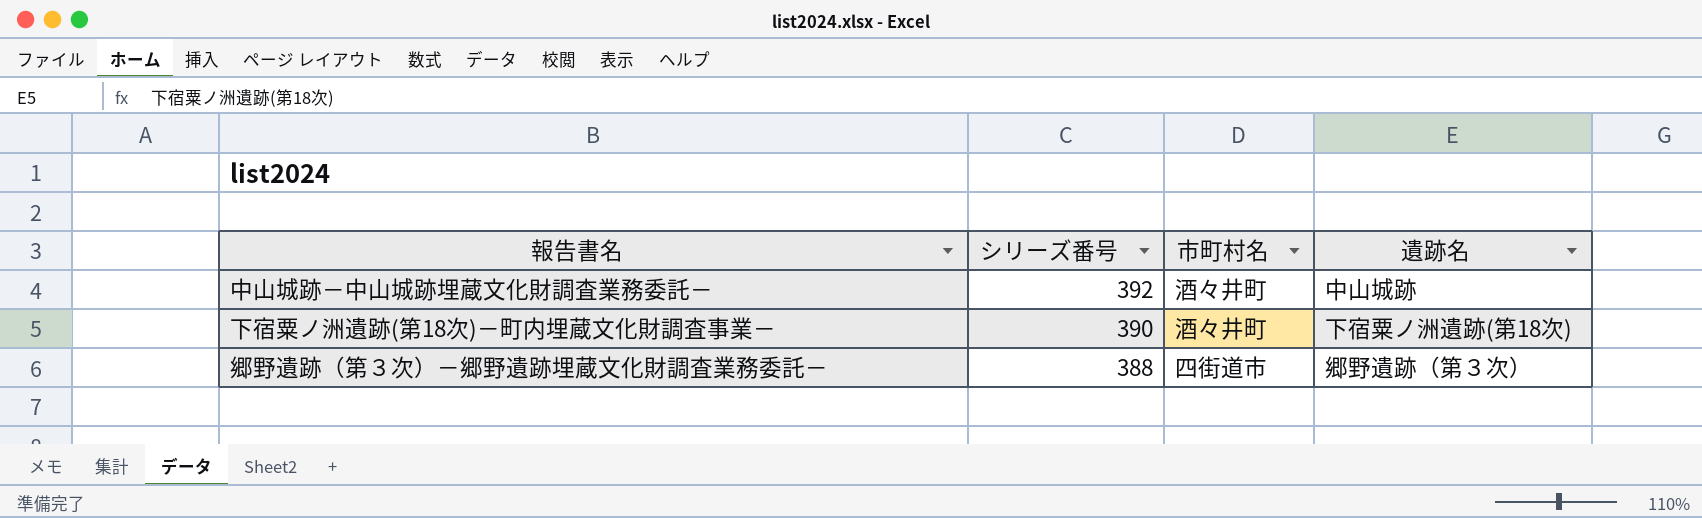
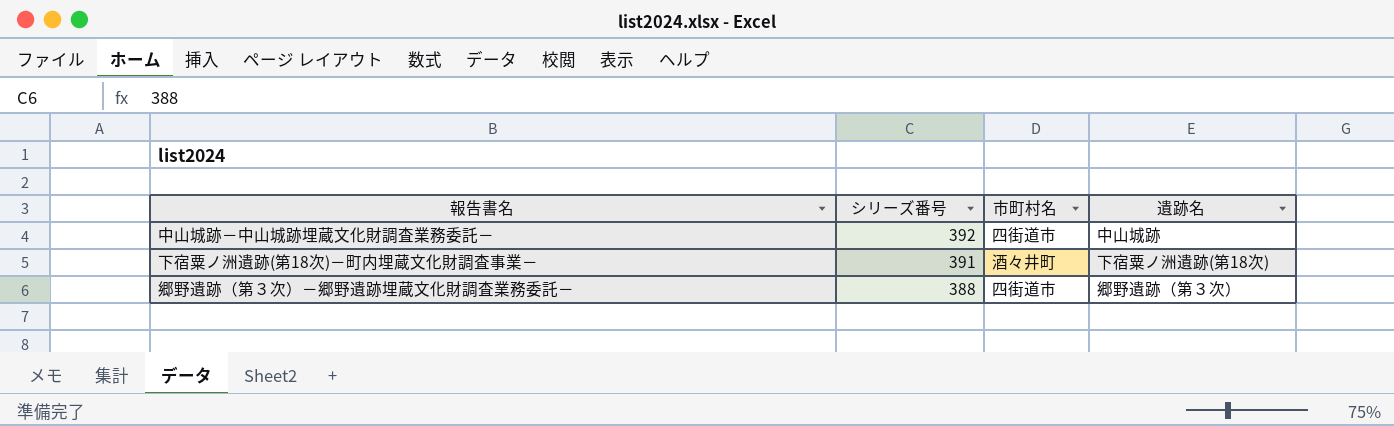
中山城跡－中山城跡埋蔵文化財調査業務委託－ | 市町村名: 酒々井町 -> 四街道市
下宿粟ノ洲遺跡(第18次)－町内埋蔵文化財調査事業－ | シリーズ番号: 390 -> 391

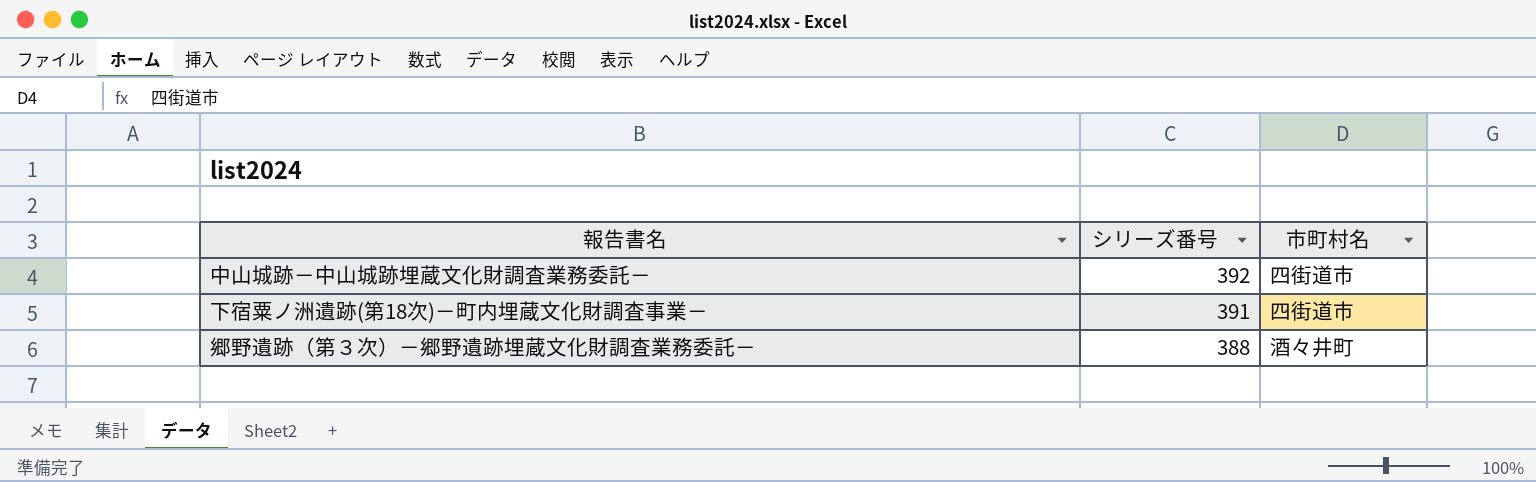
column 遺跡名 | position: 4 -> none
下宿粟ノ洲遺跡(第18次)－町内埋蔵文化財調査事業－ | 市町村名: 酒々井町 -> 四街道市
郷野遺跡（第３次）－郷野遺跡埋蔵文化財調査業務委託－ | 市町村名: 四街道市 -> 酒々井町

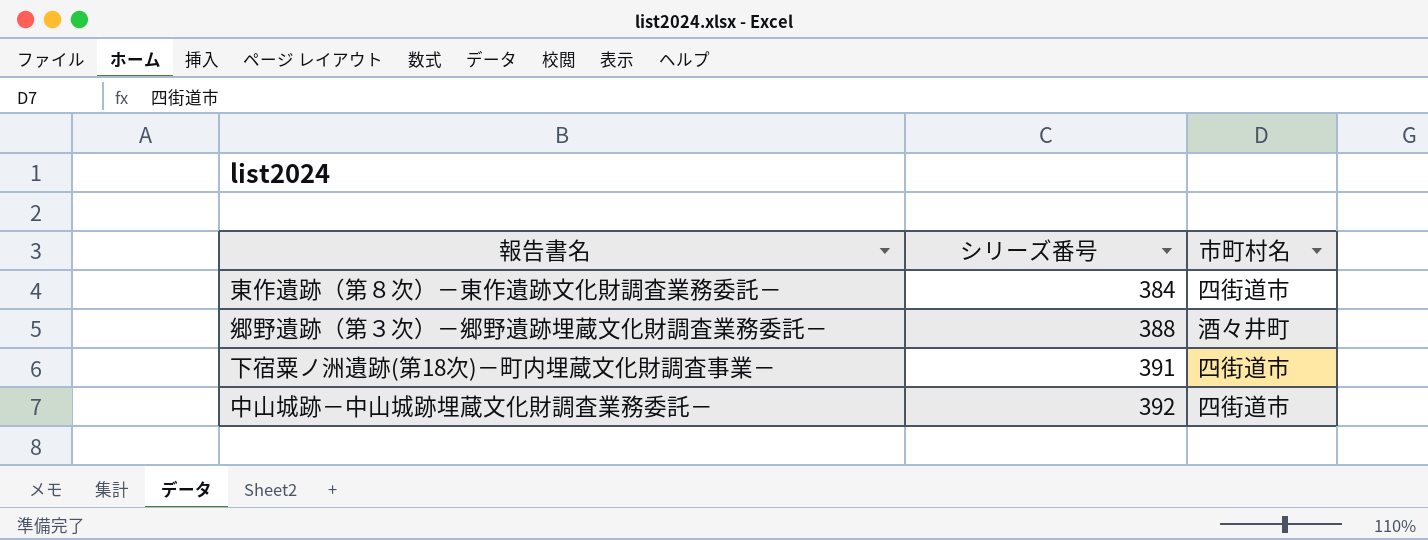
row order: シリーズ番号 descending -> シリーズ番号 ascending
row 東作遺跡（第８次）－東作遺跡文化財調査業務委託－: none -> 384 | 四街道市

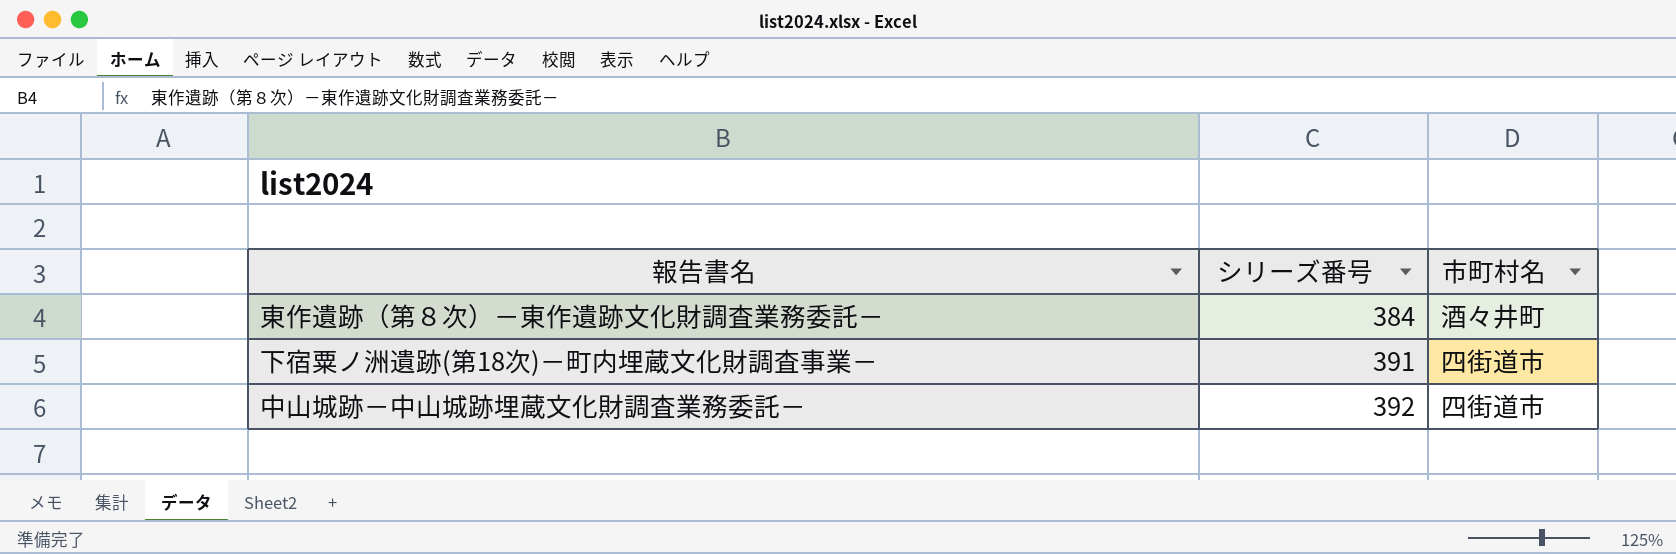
row 郷野遺跡（第３次）－郷野遺跡埋蔵文化財調査業務委託－: 388 | 酒々井町 -> none
東作遺跡（第８次）－東作遺跡文化財調査業務委託－ | 市町村名: 四街道市 -> 酒々井町

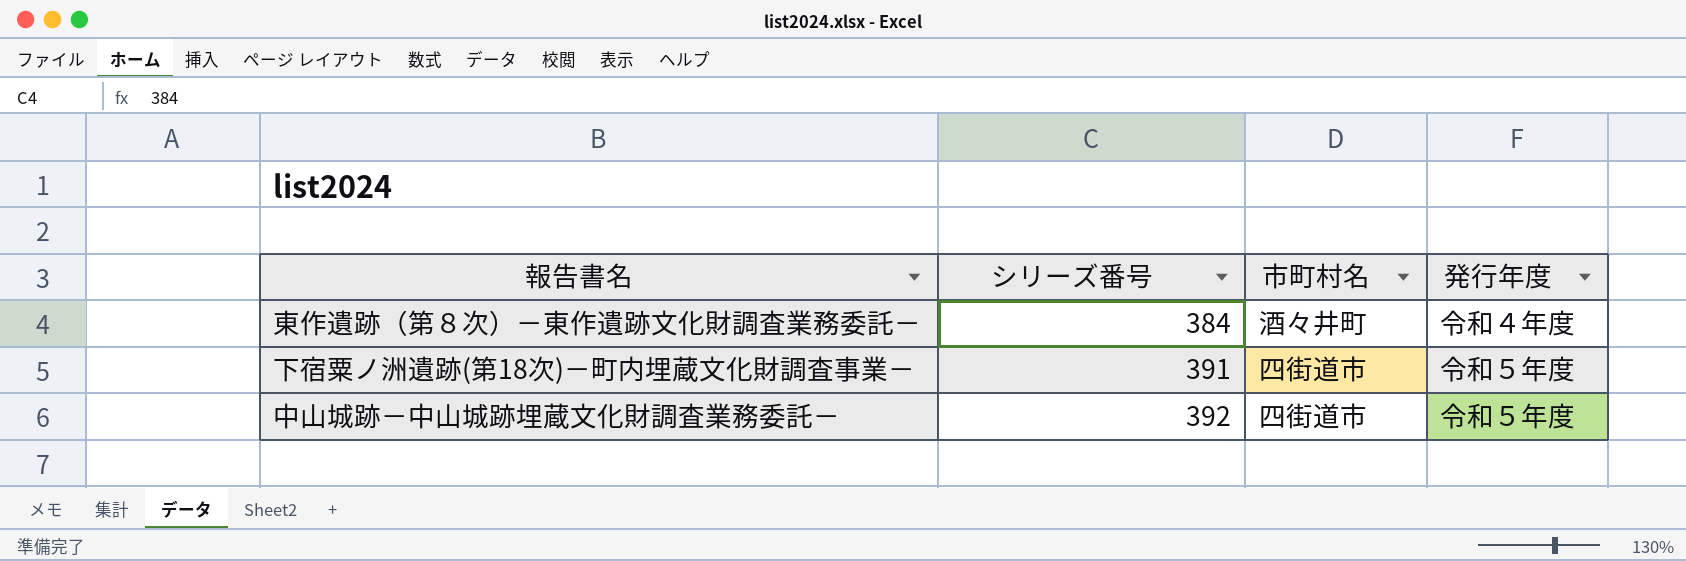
column 発行年度 | position: none -> 4

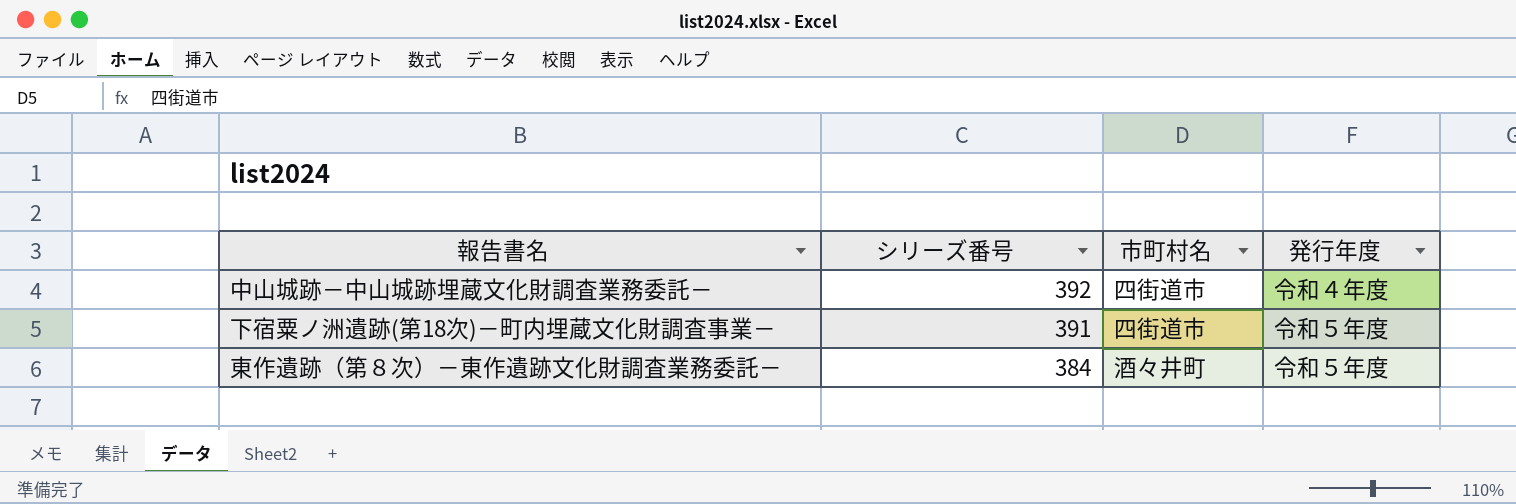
row order: シリーズ番号 ascending -> シリーズ番号 descending
中山城跡－中山城跡埋蔵文化財調査業務委託－ | 発行年度: 令和５年度 -> 令和４年度
東作遺跡（第８次）－東作遺跡文化財調査業務委託－ | 発行年度: 令和４年度 -> 令和５年度

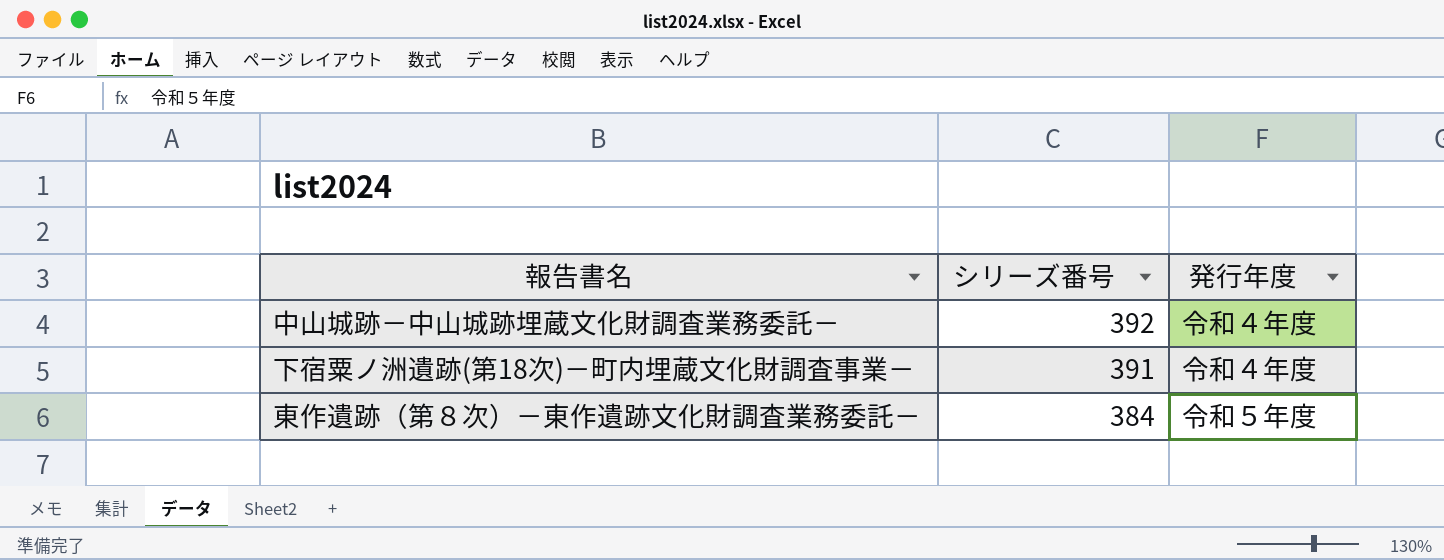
column 市町村名 | position: 3 -> none
下宿粟ノ洲遺跡(第18次)－町内埋蔵文化財調査事業－ | 発行年度: 令和５年度 -> 令和４年度

